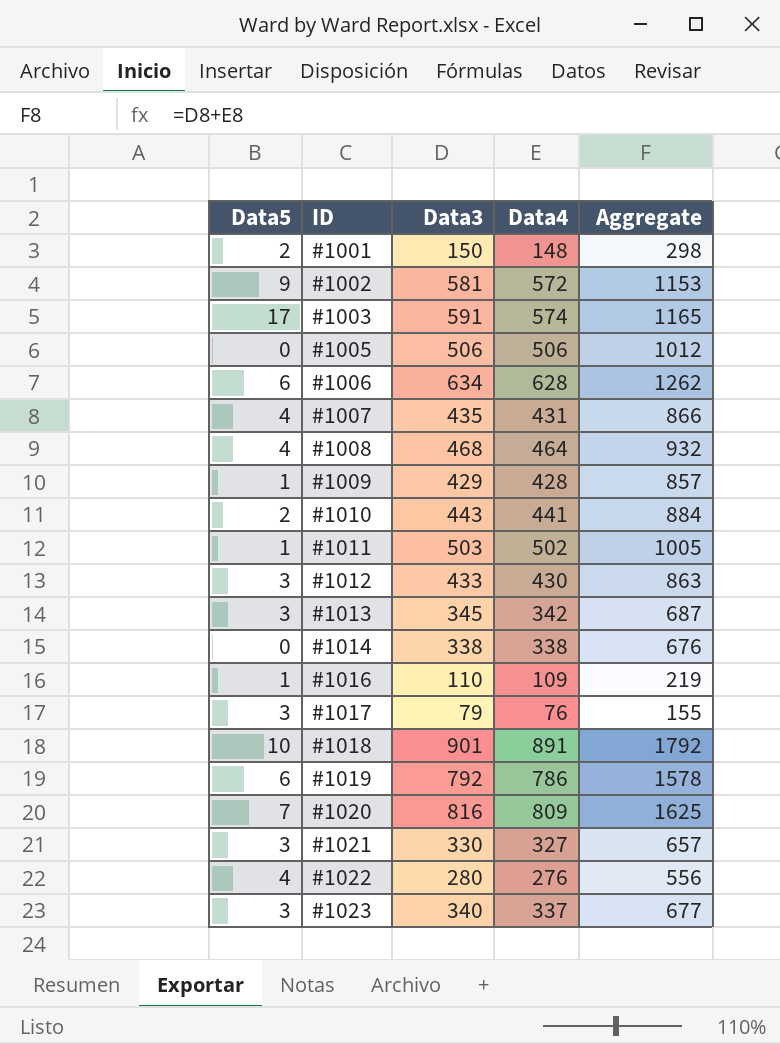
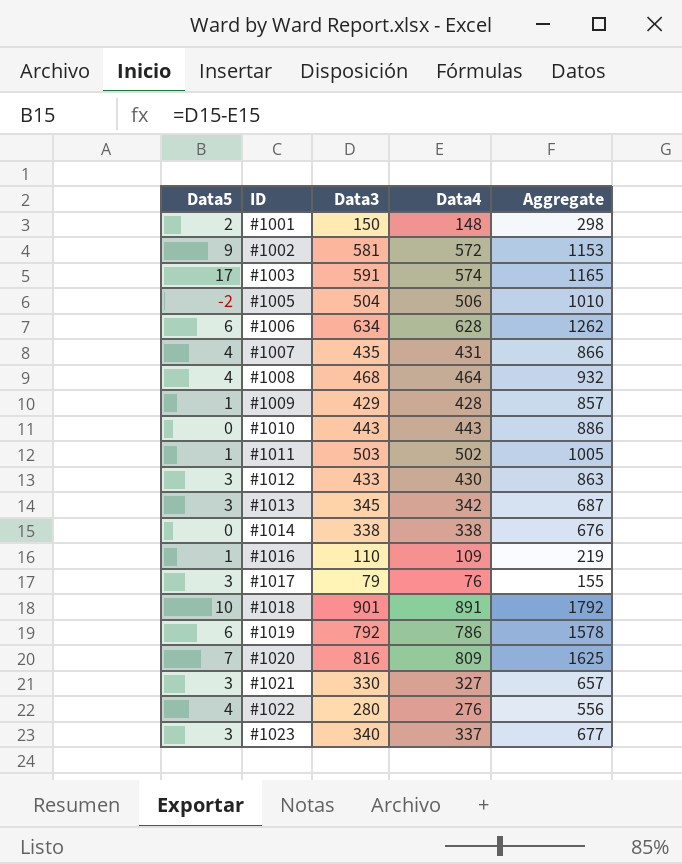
#1005 | Data5: 0 -> -2
#1005 | Data3: 506 -> 504
#1005 | Aggregate: 1012 -> 1010
#1010 | Data5: 2 -> 0
#1010 | Data4: 441 -> 443
#1010 | Aggregate: 884 -> 886

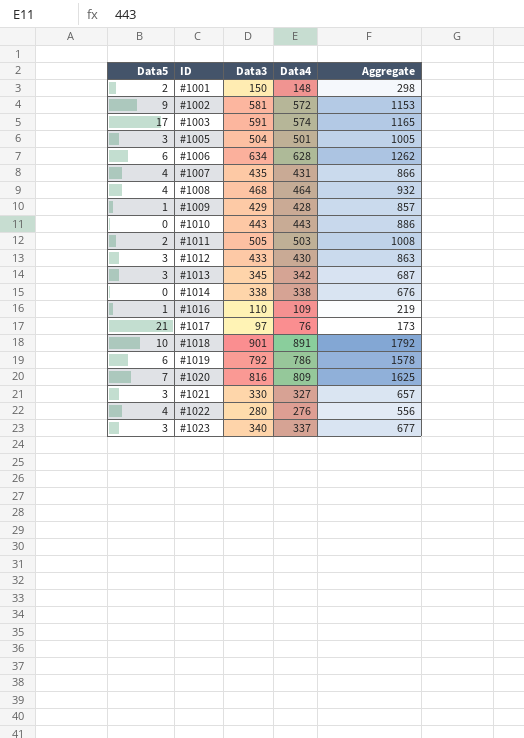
#1005 | Data5: -2 -> 3
#1005 | Data4: 506 -> 501
#1005 | Aggregate: 1010 -> 1005
#1011 | Data5: 1 -> 2
#1011 | Data3: 503 -> 505
#1011 | Data4: 502 -> 503
#1011 | Aggregate: 1005 -> 1008
#1017 | Data5: 3 -> 21
#1017 | Data3: 79 -> 97
#1017 | Aggregate: 155 -> 173

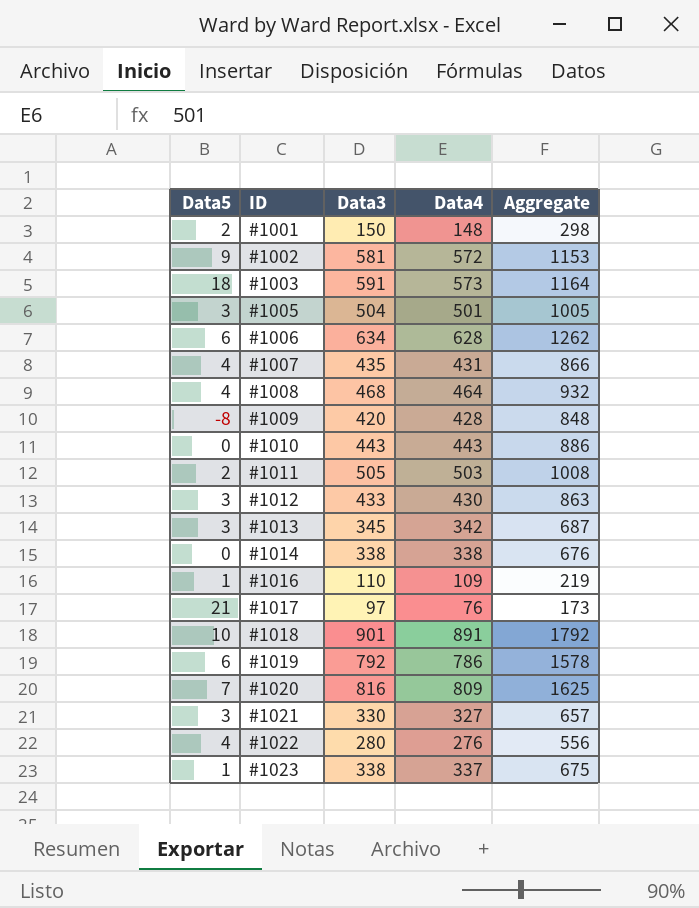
#1003 | Data5: 17 -> 18
#1003 | Data4: 574 -> 573
#1003 | Aggregate: 1165 -> 1164
#1009 | Data5: 1 -> -8
#1009 | Data3: 429 -> 420
#1009 | Aggregate: 857 -> 848
#1023 | Data5: 3 -> 1
#1023 | Data3: 340 -> 338
#1023 | Aggregate: 677 -> 675

